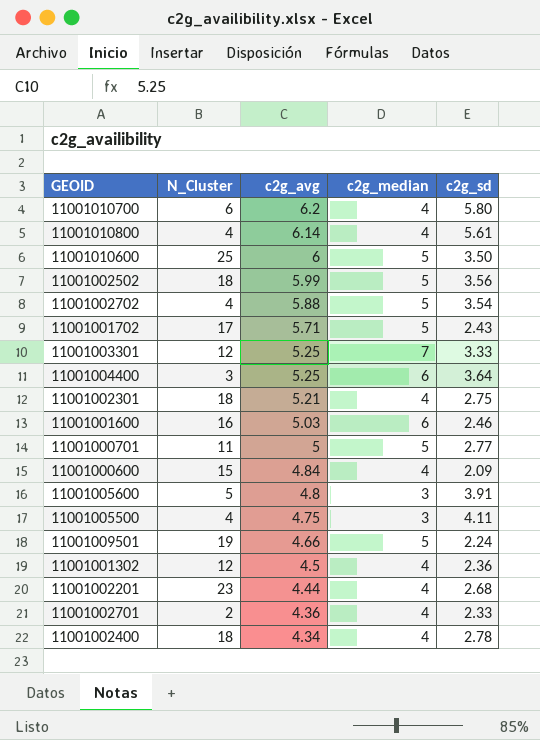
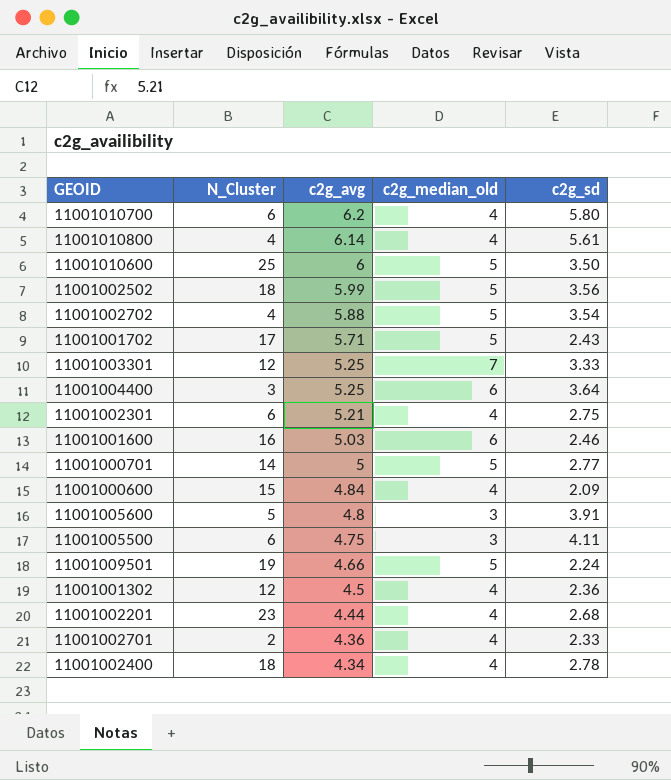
column name: c2g_median -> c2g_median_old
11001002301 | N_Cluster: 18 -> 6
11001000701 | N_Cluster: 11 -> 14
11001005500 | N_Cluster: 4 -> 6

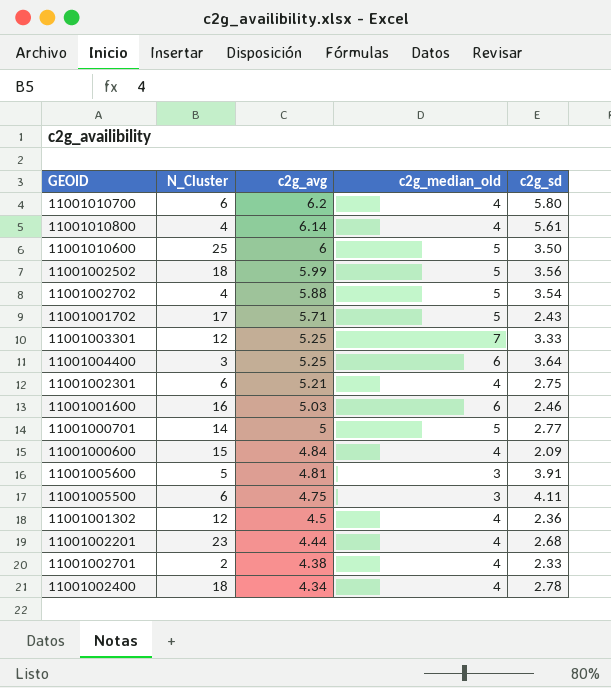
row 11001009501: 19 | 4.66 | 5 | 2.24 -> none
11001005600 | c2g_avg: 4.8 -> 4.81
11001002701 | c2g_avg: 4.36 -> 4.38

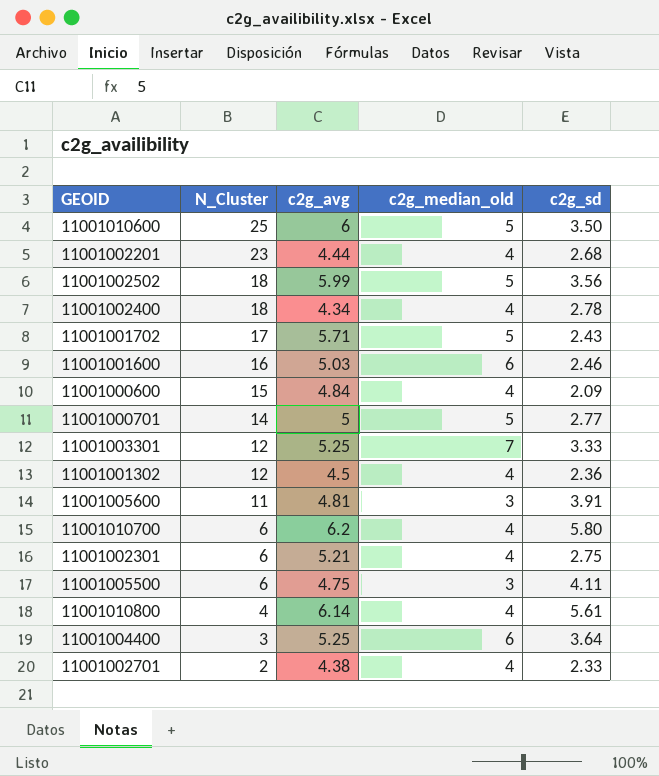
row order: c2g_avg descending -> N_Cluster descending
row 11001002702: 4 | 5.88 | 5 | 3.54 -> none
11001005600 | N_Cluster: 5 -> 11

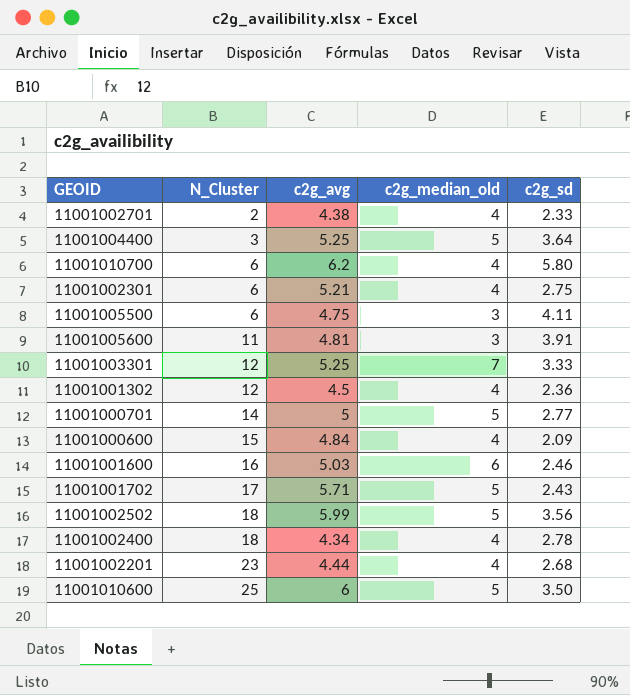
row order: N_Cluster descending -> N_Cluster ascending
row 11001010800: 4 | 6.14 | 4 | 5.61 -> none
11001004400 | c2g_median_old: 6 -> 5

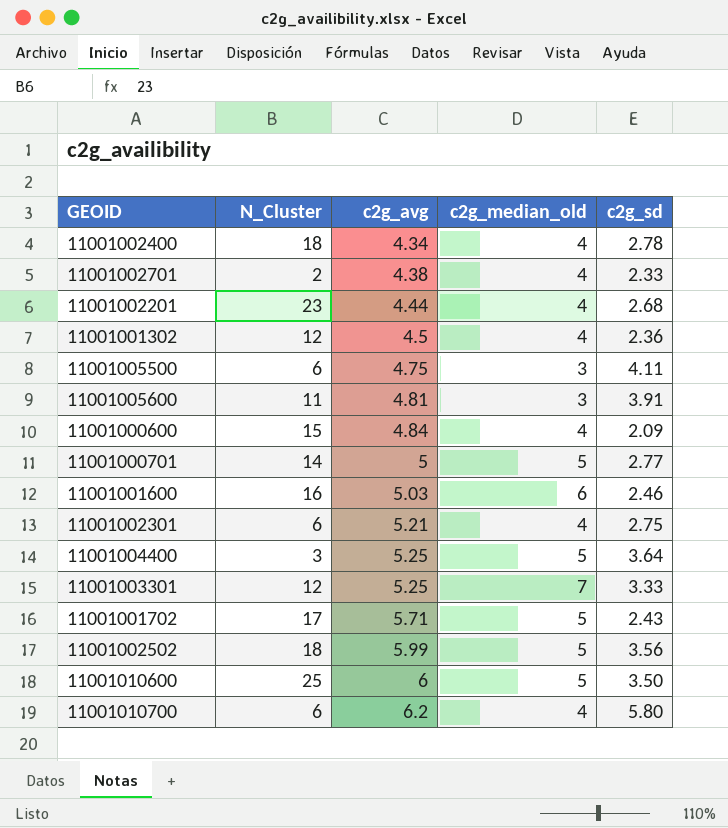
row order: N_Cluster ascending -> c2g_avg ascending

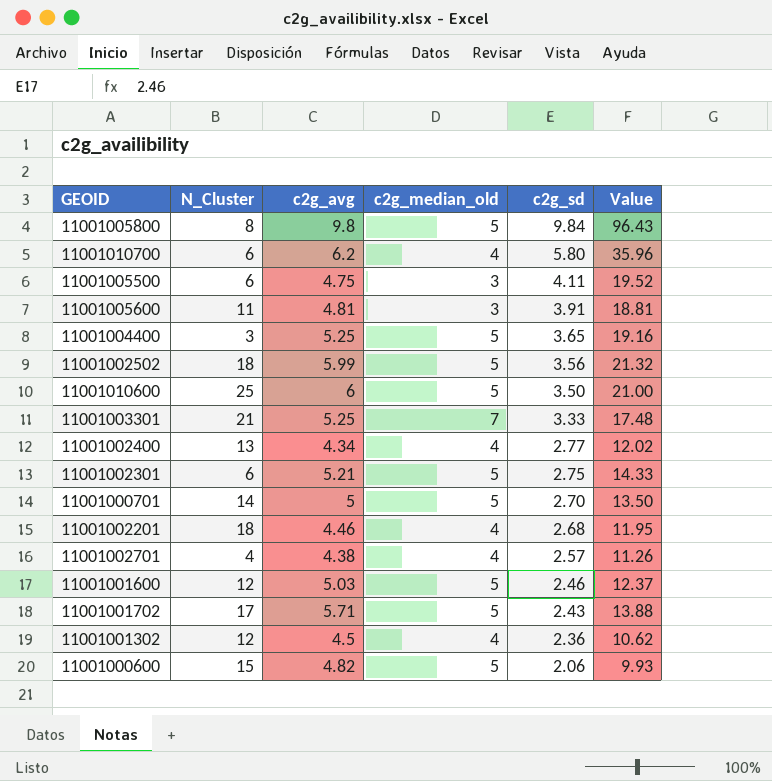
row order: c2g_avg ascending -> c2g_sd descending
column Value | formula: none -> [c2g_avg] * [c2g_sd]
row 11001005800: none -> 8 | 9.8 | 5 | 9.84 | 96.43
11001004400 | c2g_sd: 3.64 -> 3.65
11001003301 | N_Cluster: 12 -> 21
11001002400 | N_Cluster: 18 -> 13
11001002400 | c2g_sd: 2.78 -> 2.77
11001002301 | c2g_median_old: 4 -> 5
11001000701 | c2g_sd: 2.77 -> 2.70
11001002201 | N_Cluster: 23 -> 18
11001002201 | c2g_avg: 4.44 -> 4.46
11001002701 | N_Cluster: 2 -> 4
11001002701 | c2g_sd: 2.33 -> 2.57
11001001600 | N_Cluster: 16 -> 12
11001001600 | c2g_median_old: 6 -> 5
11001000600 | c2g_avg: 4.84 -> 4.82
11001000600 | c2g_median_old: 4 -> 5
11001000600 | c2g_sd: 2.09 -> 2.06

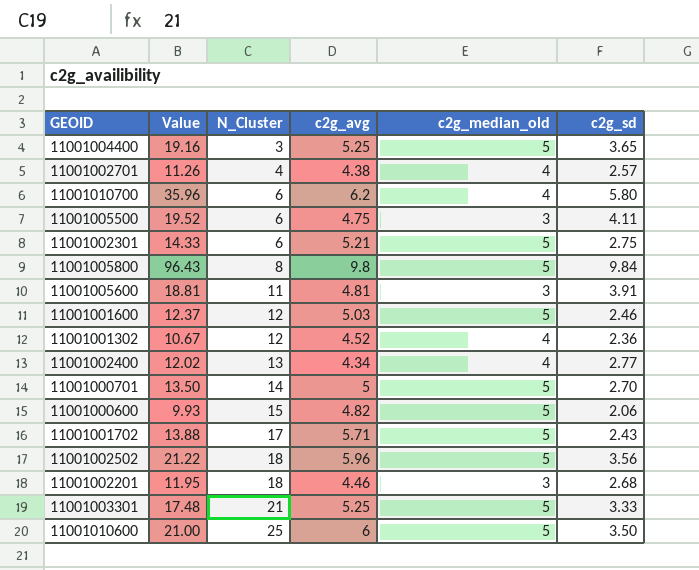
row order: c2g_sd descending -> N_Cluster ascending
column Value | position: 6 -> 2
11001001302 | Value: 10.62 -> 10.67
11001001302 | c2g_avg: 4.5 -> 4.52
11001002502 | Value: 21.32 -> 21.22
11001002502 | c2g_avg: 5.99 -> 5.96
11001002201 | c2g_median_old: 4 -> 3
11001003301 | c2g_median_old: 7 -> 5

